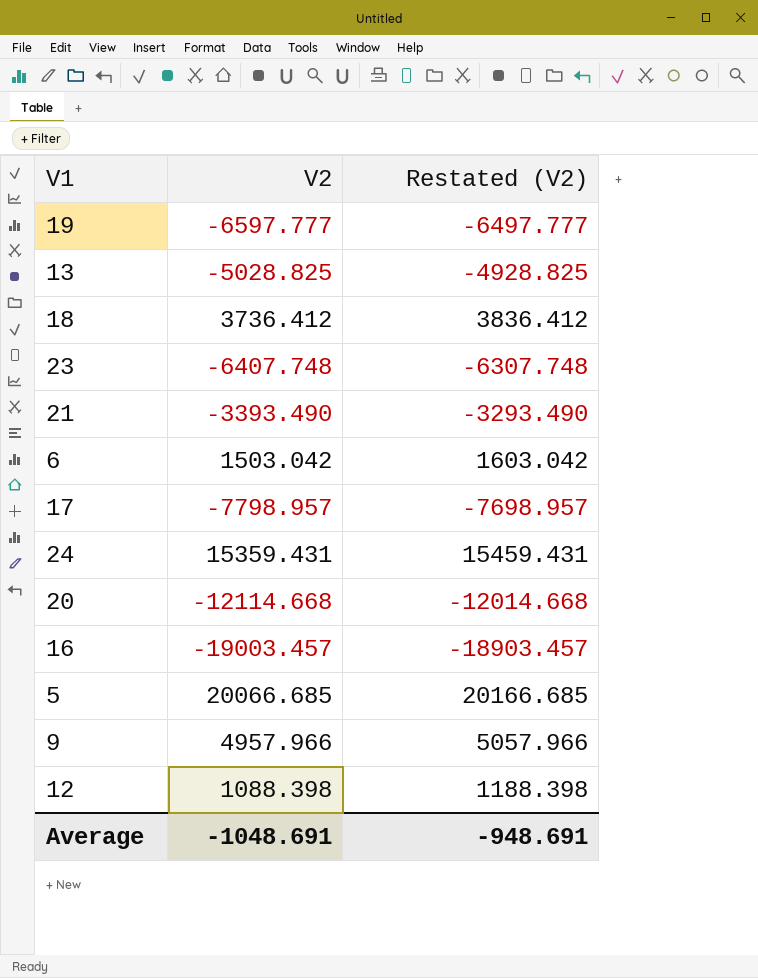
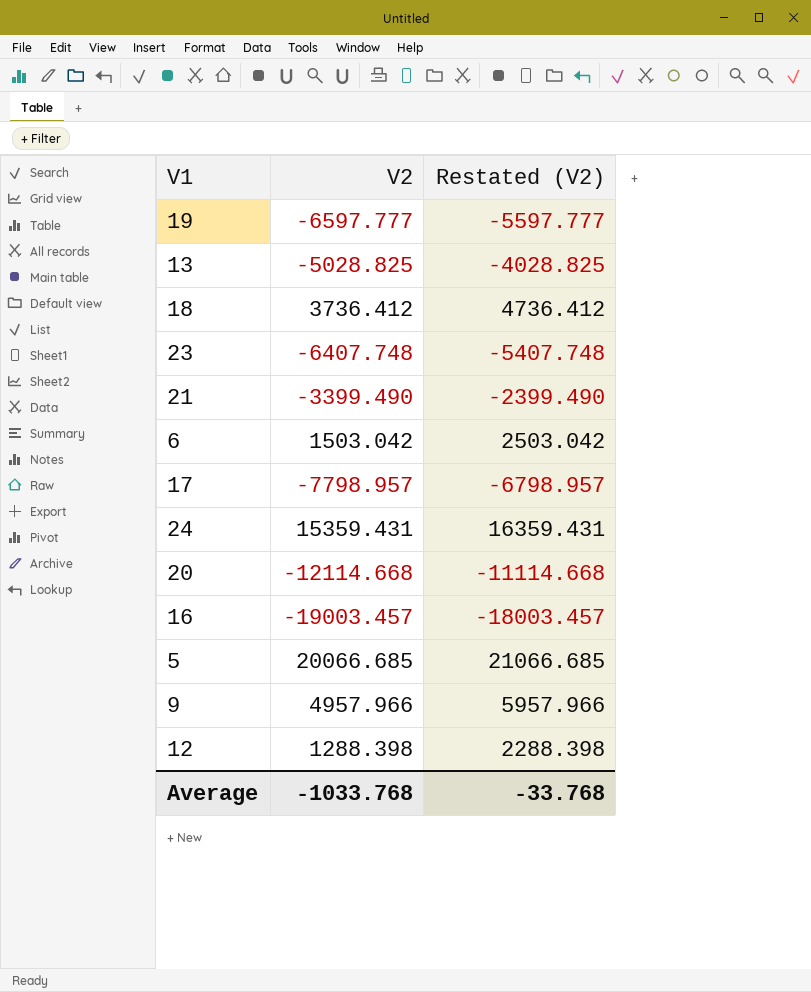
column Restated (V2) | formula: [V2] + 100 -> [V2] + 1000
21 | V2: -3393.490 -> -3399.490
12 | V2: 1088.398 -> 1288.398
Average | V2: -1048.691 -> -1033.768
Average | Restated (V2): -948.691 -> -33.768

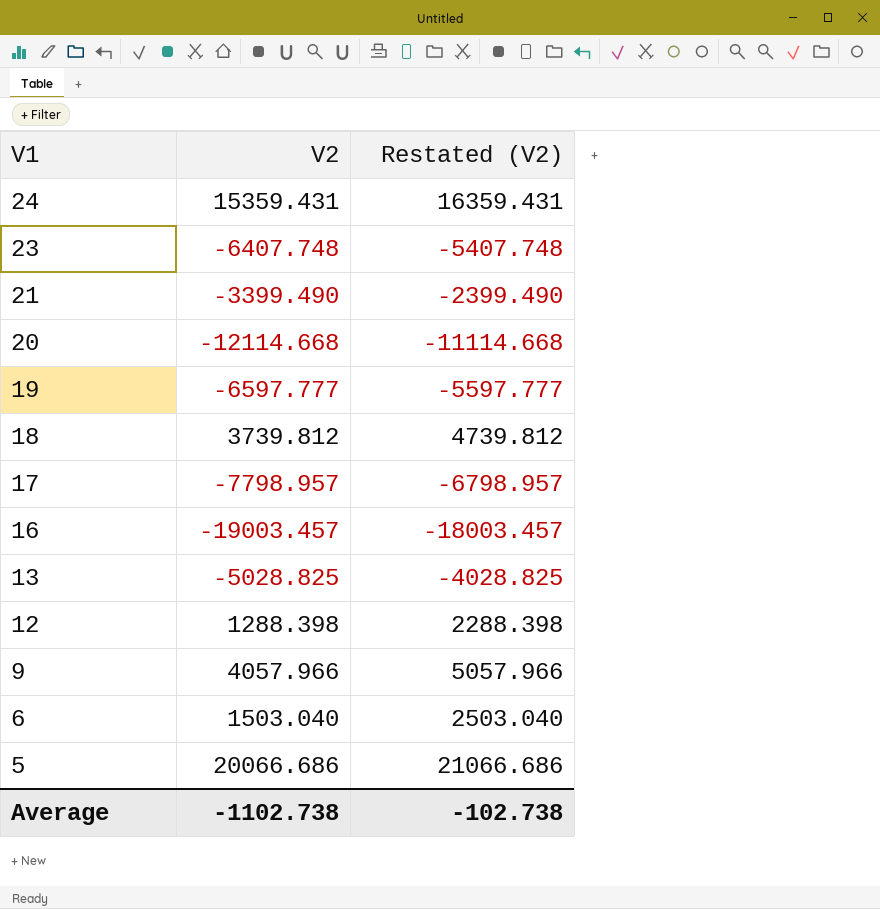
row order: none -> V1 descending
18 | V2: 3736.412 -> 3739.812
18 | Restated (V2): 4736.412 -> 4739.812
9 | V2: 4957.966 -> 4057.966
9 | Restated (V2): 5957.966 -> 5057.966
6 | V2: 1503.042 -> 1503.040
6 | Restated (V2): 2503.042 -> 2503.040
5 | V2: 20066.685 -> 20066.686
5 | Restated (V2): 21066.685 -> 21066.686
Average | V2: -1033.768 -> -1102.738
Average | Restated (V2): -33.768 -> -102.738

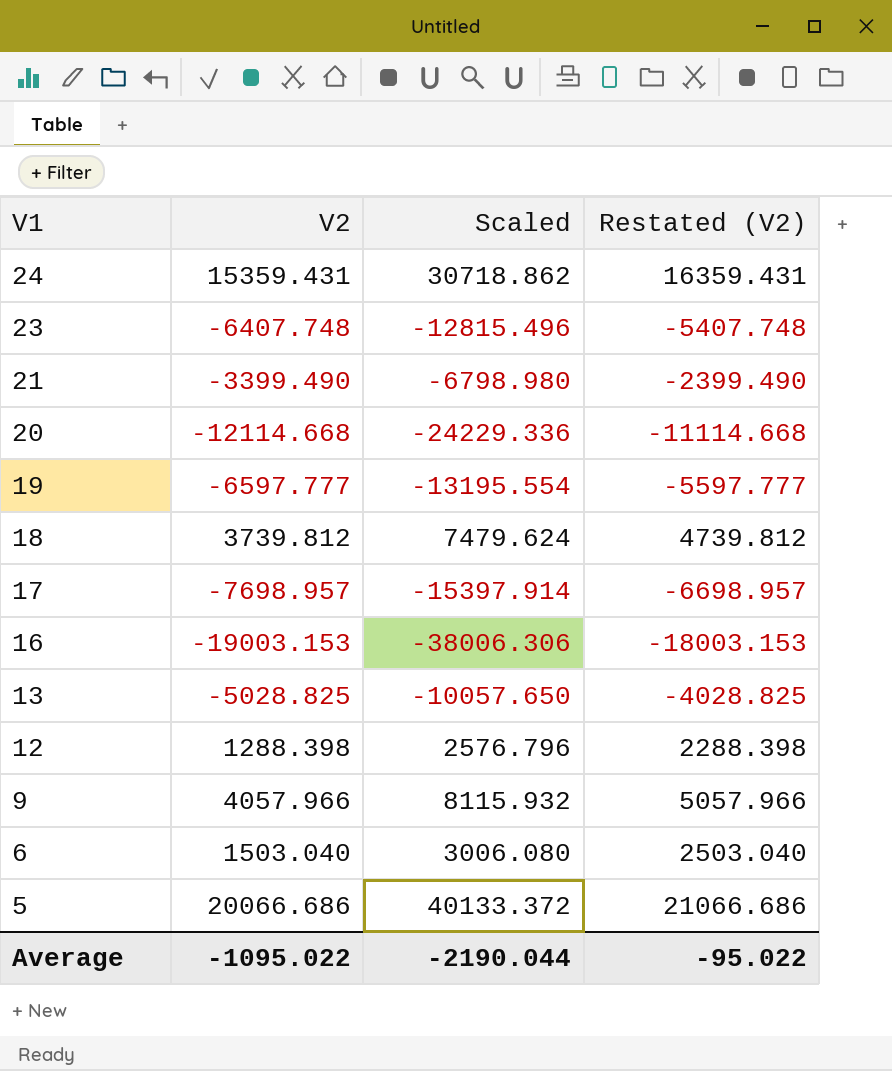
column Scaled | formula: none -> [V2] * 2
17 | V2: -7798.957 -> -7698.957
17 | Restated (V2): -6798.957 -> -6698.957
16 | V2: -19003.457 -> -19003.153
16 | Restated (V2): -18003.457 -> -18003.153
Average | V2: -1102.738 -> -1095.022
Average | Restated (V2): -102.738 -> -95.022

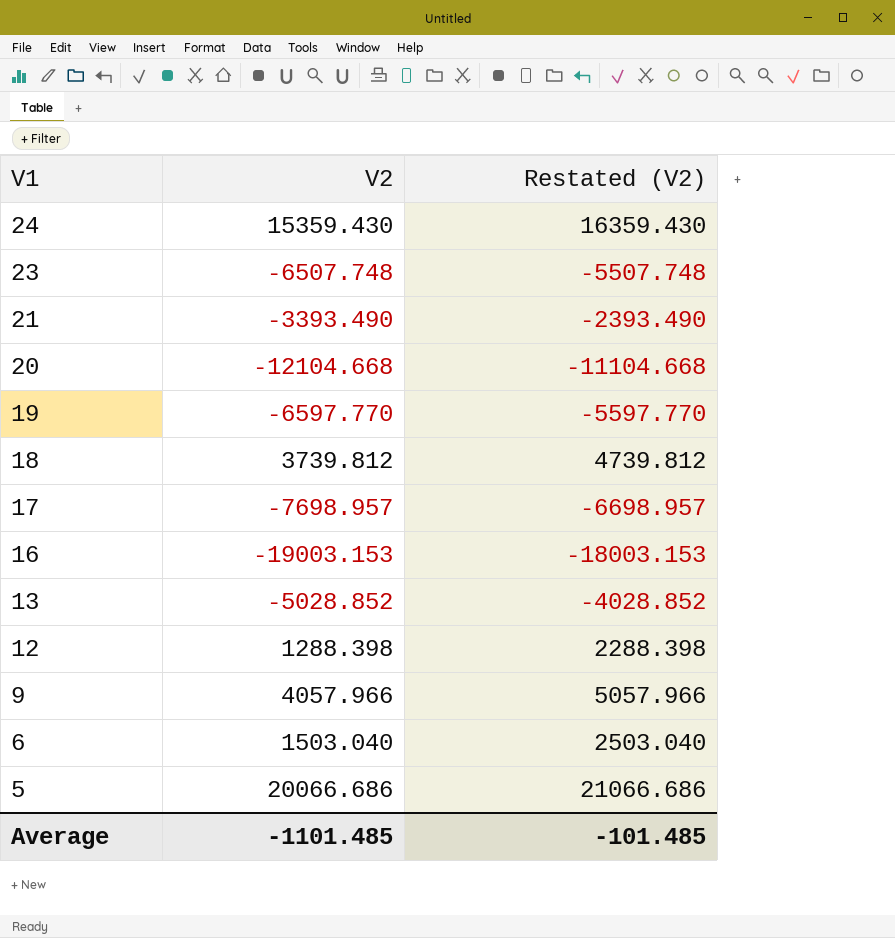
column Scaled | formula: [V2] * 2 -> none
24 | V2: 15359.431 -> 15359.430
24 | Restated (V2): 16359.431 -> 16359.430
23 | V2: -6407.748 -> -6507.748
23 | Restated (V2): -5407.748 -> -5507.748
21 | V2: -3399.490 -> -3393.490
21 | Restated (V2): -2399.490 -> -2393.490
20 | V2: -12114.668 -> -12104.668
20 | Restated (V2): -11114.668 -> -11104.668
19 | V2: -6597.777 -> -6597.770
19 | Restated (V2): -5597.777 -> -5597.770
13 | V2: -5028.825 -> -5028.852
13 | Restated (V2): -4028.825 -> -4028.852
Average | V2: -1095.022 -> -1101.485
Average | Restated (V2): -95.022 -> -101.485

